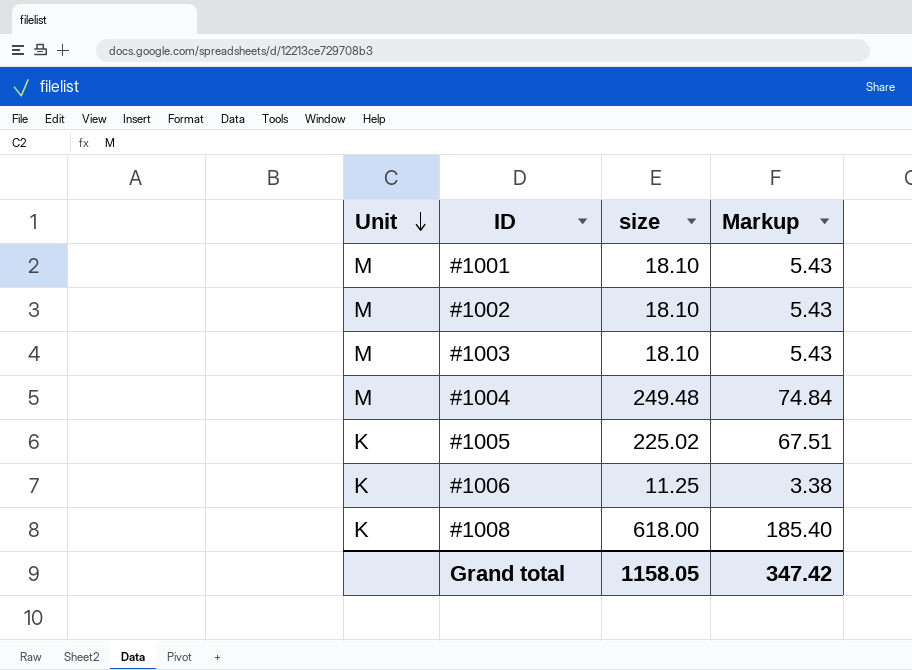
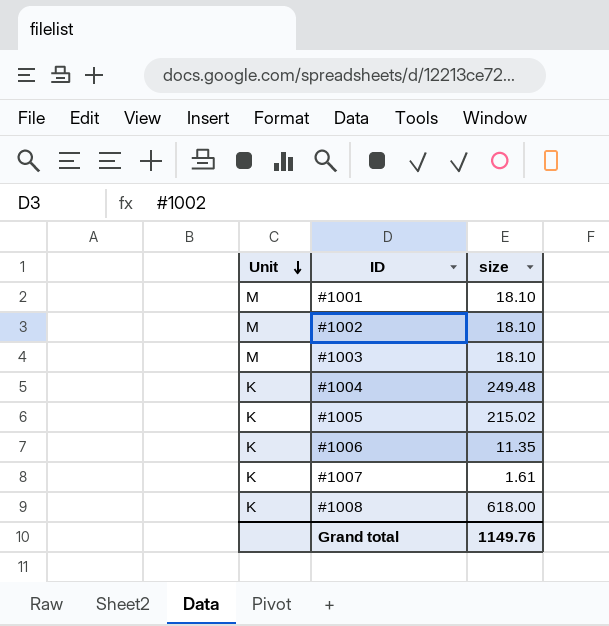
column Markup | formula: [size] * 0.3 -> none
#1004 | Unit: M -> K
#1005 | size: 225.02 -> 215.02
#1006 | size: 11.25 -> 11.35
row #1007: none -> K | 1.61
Grand total | size: 1158.05 -> 1149.76

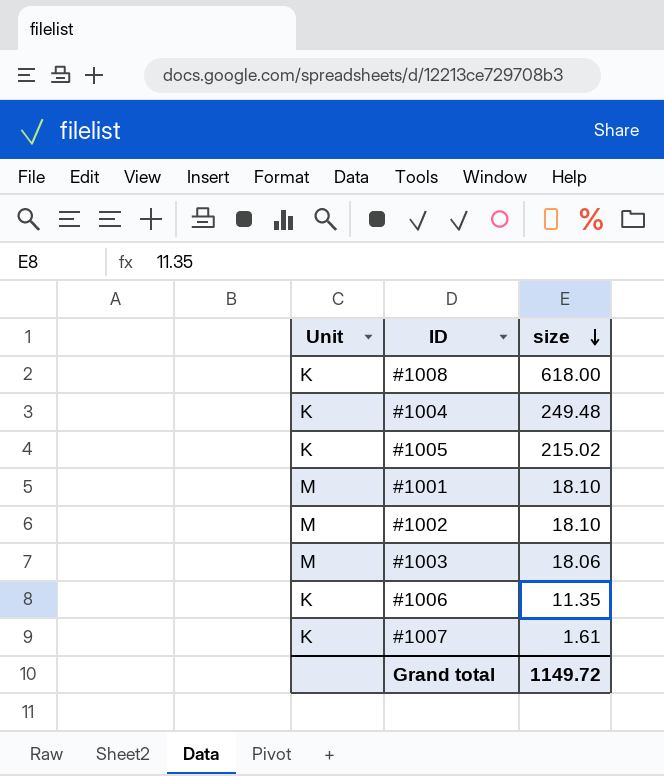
row order: Unit descending -> size descending
#1003 | size: 18.10 -> 18.06
Grand total | size: 1149.76 -> 1149.72

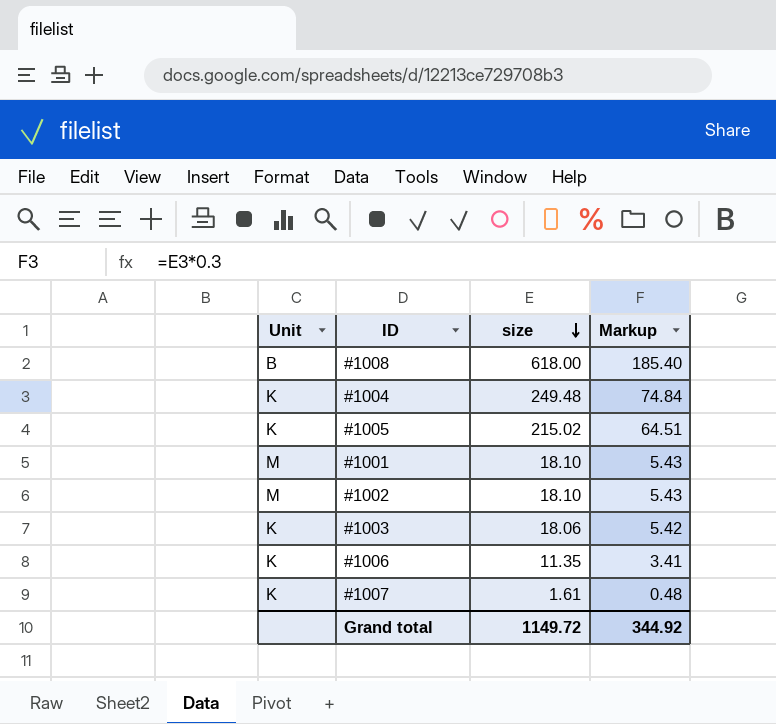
column Markup | formula: none -> [size] * 0.3
#1008 | Unit: K -> B
#1003 | Unit: M -> K

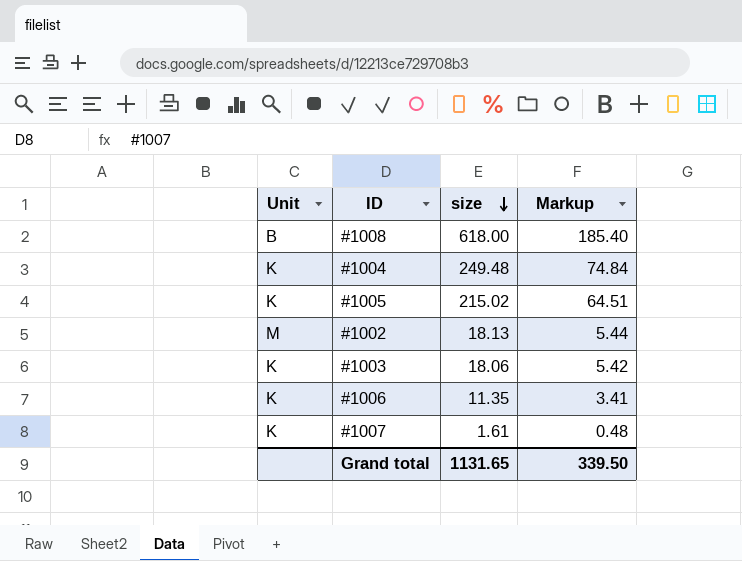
row #1001: M | 18.10 | 5.43 -> none
#1002 | size: 18.10 -> 18.13
#1002 | Markup: 5.43 -> 5.44
Grand total | size: 1149.72 -> 1131.65
Grand total | Markup: 344.92 -> 339.50

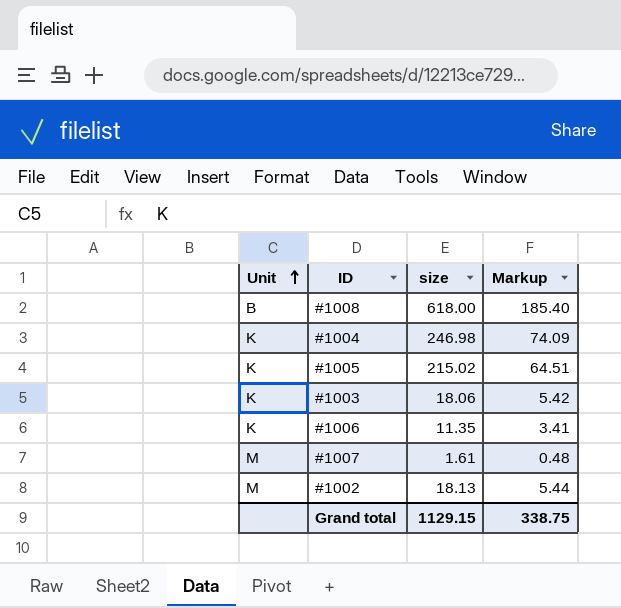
row order: size descending -> Unit ascending
#1004 | size: 249.48 -> 246.98
#1004 | Markup: 74.84 -> 74.09
#1007 | Unit: K -> M
Grand total | size: 1131.65 -> 1129.15
Grand total | Markup: 339.50 -> 338.75

